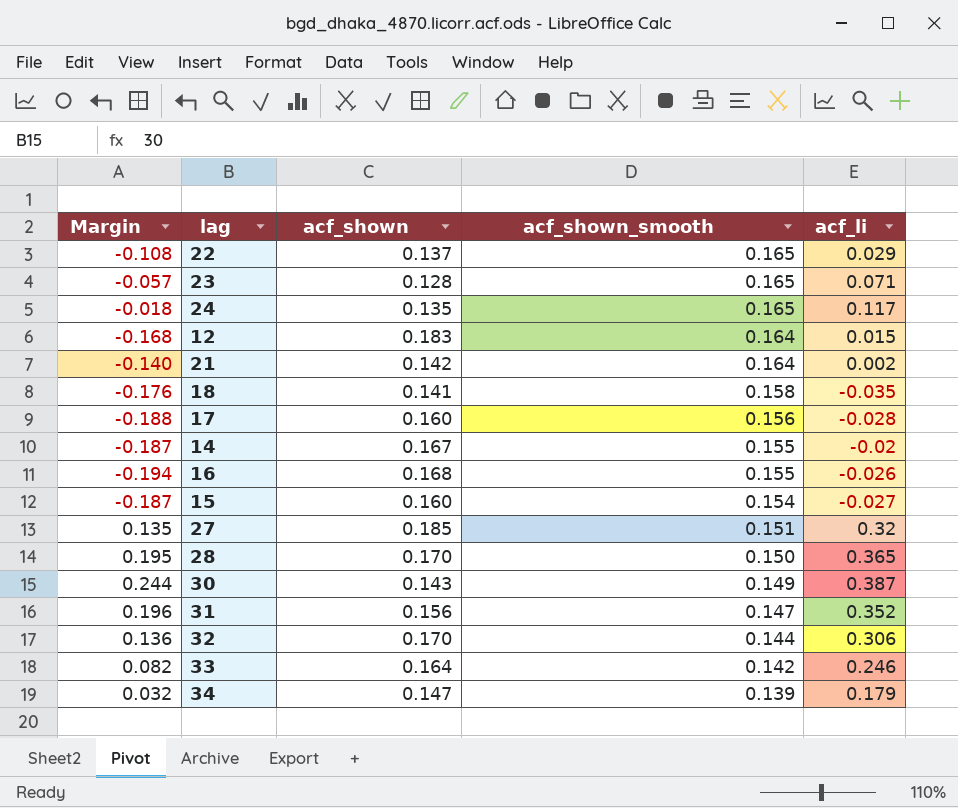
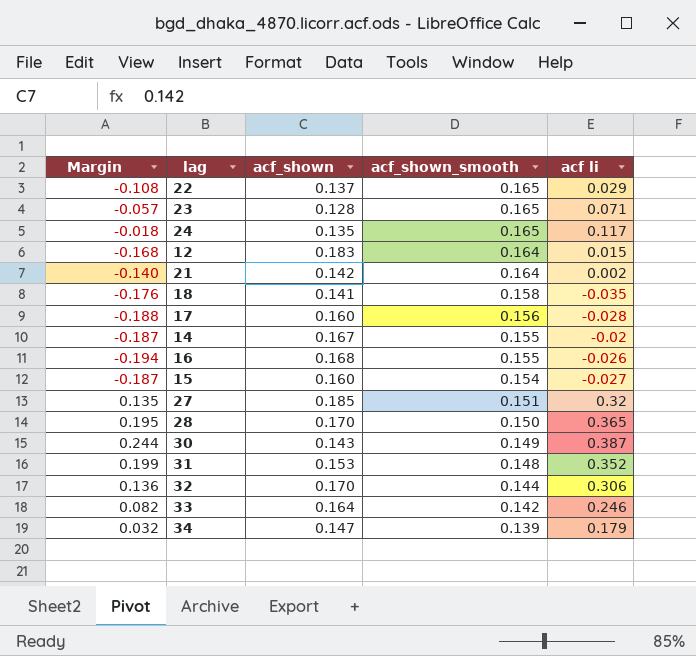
column name: acf_li -> acf li
31 | Margin: 0.196 -> 0.199
31 | acf_shown: 0.156 -> 0.153
31 | acf_shown_smooth: 0.147 -> 0.148

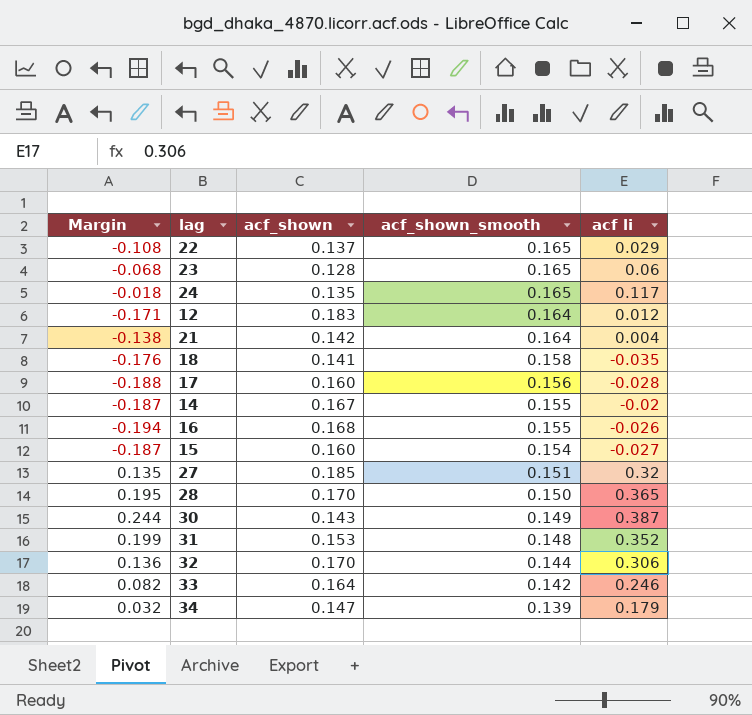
23 | Margin: -0.057 -> -0.068
23 | acf li: 0.071 -> 0.06
12 | Margin: -0.168 -> -0.171
12 | acf li: 0.015 -> 0.012
21 | Margin: -0.140 -> -0.138
21 | acf li: 0.002 -> 0.004

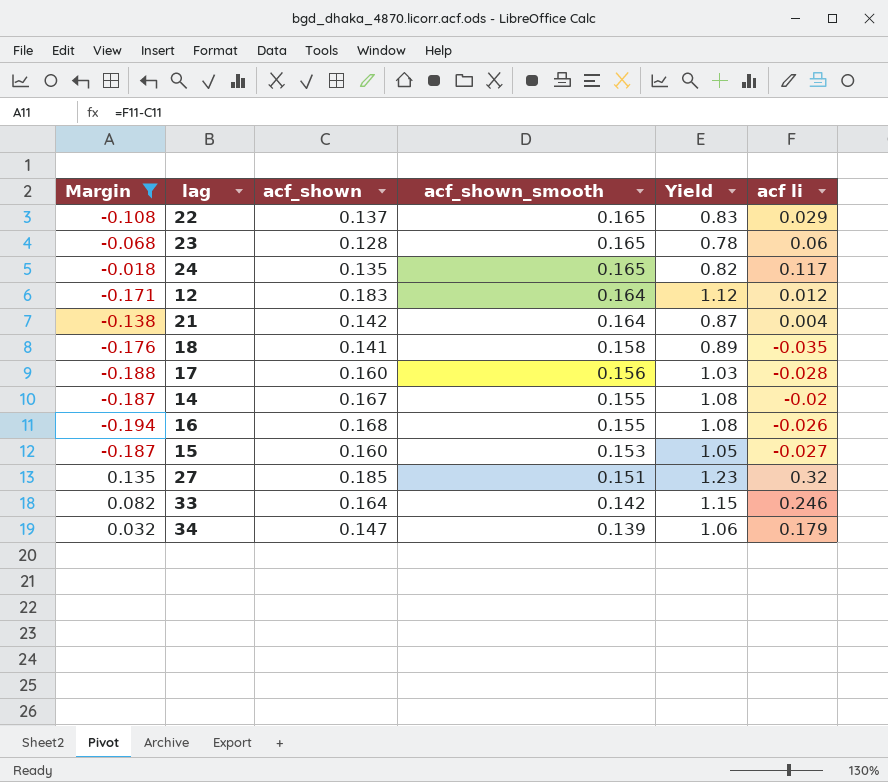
filter: none -> Margin <= 0.135
column Yield | formula: none -> [acf_shown] / [acf_shown_smooth]
15 | acf_shown_smooth: 0.154 -> 0.153

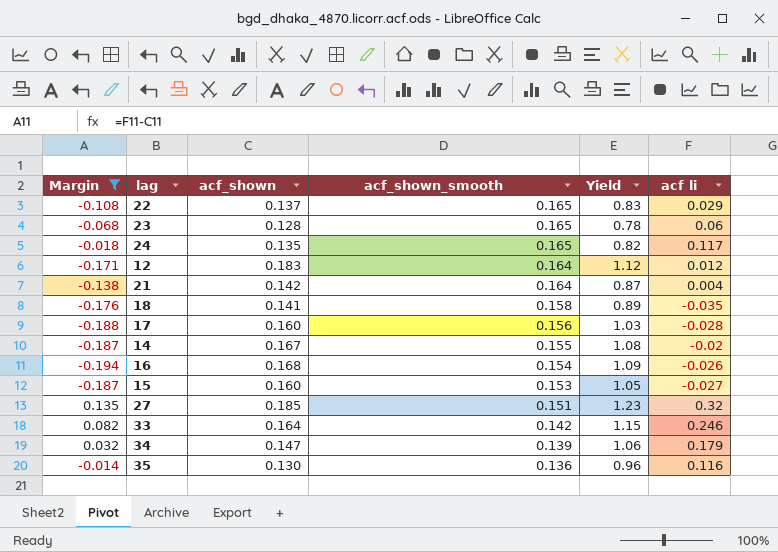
16 | acf_shown_smooth: 0.155 -> 0.154
16 | Yield: 1.08 -> 1.09
row 35: none -> -0.014 | 0.130 | 0.136 | 0.96 | 0.116

